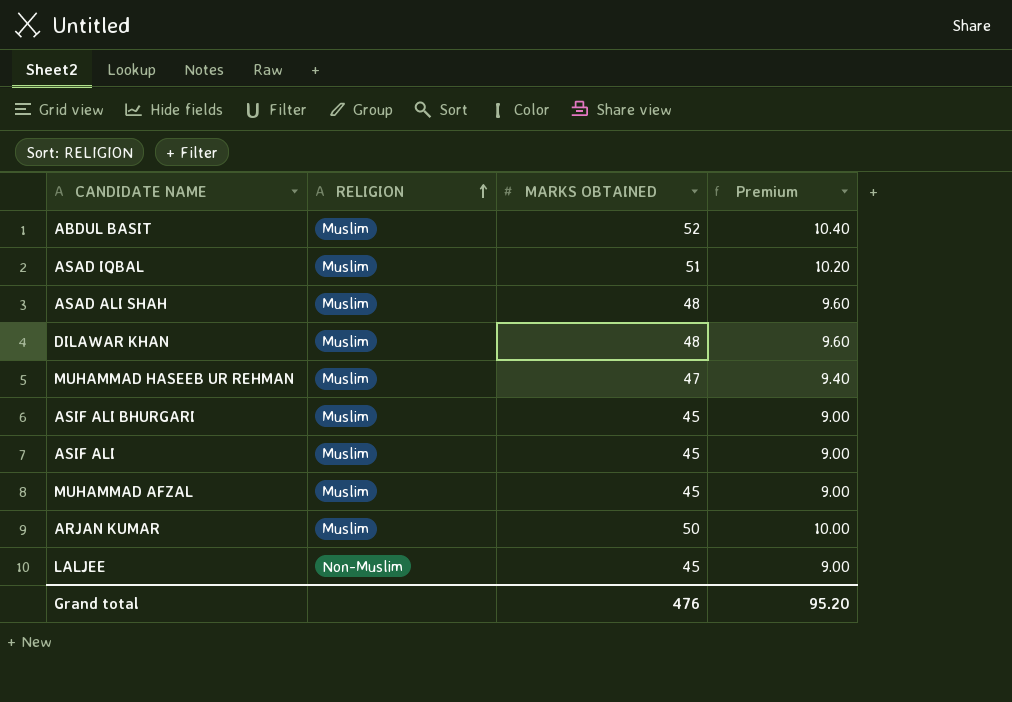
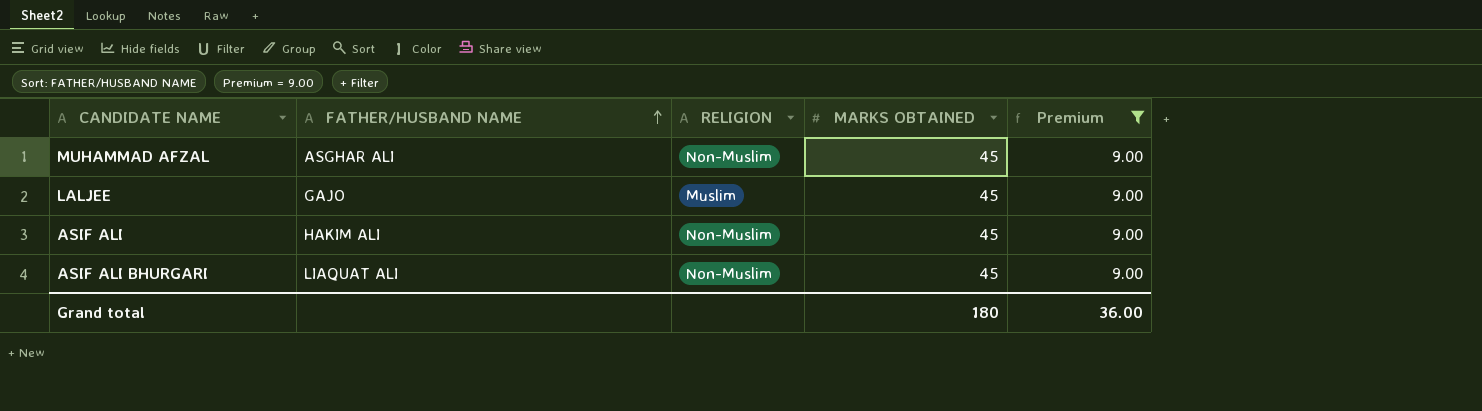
filter: none -> Premium = 9.00
row order: RELIGION ascending -> FATHER/HUSBAND NAME ascending
column FATHER/HUSBAND NAME | position: none -> 2
MUHAMMAD AFZAL | RELIGION: Muslim -> Non-Muslim
LALJEE | RELIGION: Non-Muslim -> Muslim
ASIF ALI | RELIGION: Muslim -> Non-Muslim
ASIF ALI BHURGARI | RELIGION: Muslim -> Non-Muslim
Grand total | MARKS OBTAINED: 476 -> 180
Grand total | Premium: 95.20 -> 36.00

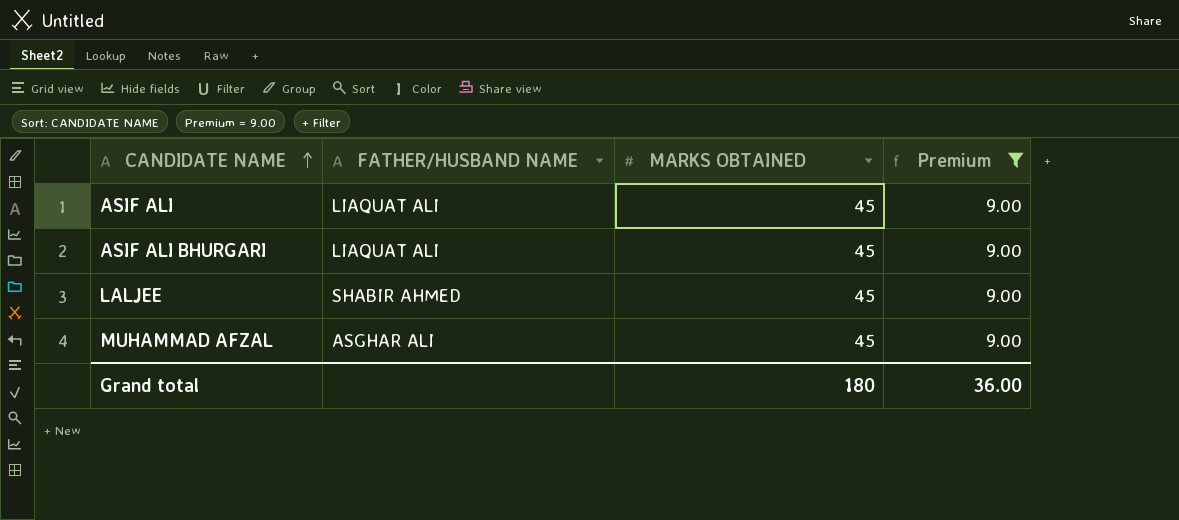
row order: FATHER/HUSBAND NAME ascending -> CANDIDATE NAME ascending
column RELIGION | position: 3 -> none
ASIF ALI | FATHER/HUSBAND NAME: HAKIM ALI -> LIAQUAT ALI
LALJEE | FATHER/HUSBAND NAME: GAJO -> SHABIR AHMED

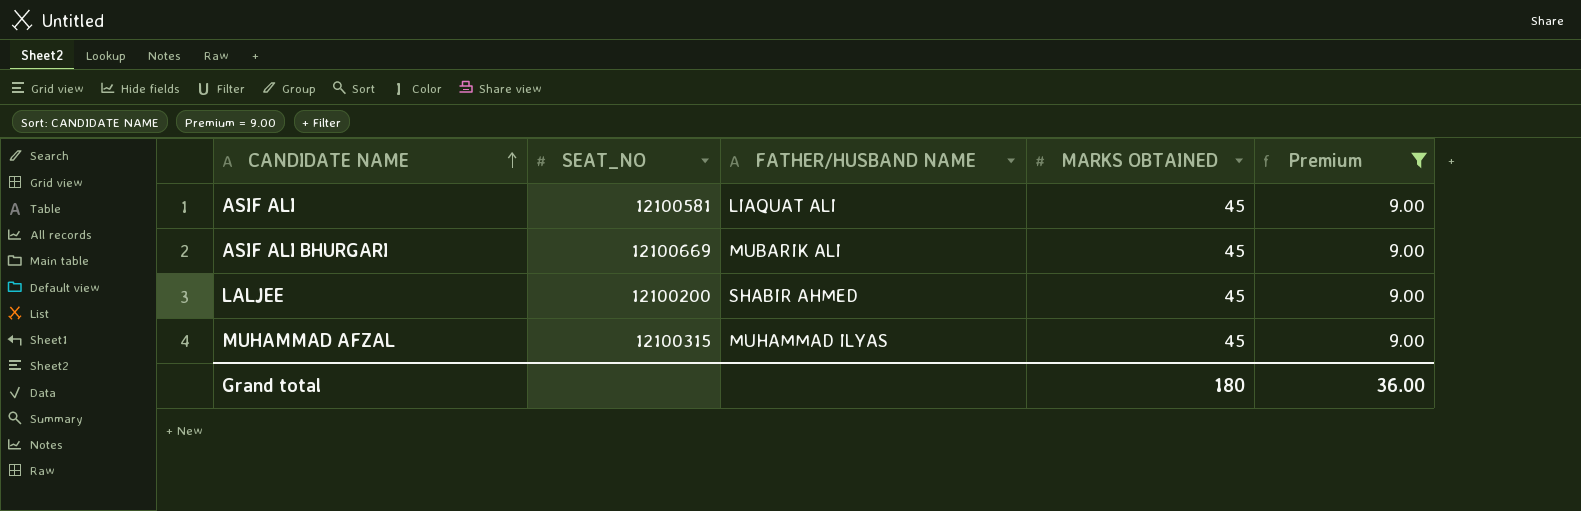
column SEAT_NO | position: none -> 2
ASIF ALI BHURGARI | FATHER/HUSBAND NAME: LIAQUAT ALI -> MUBARIK ALI
MUHAMMAD AFZAL | FATHER/HUSBAND NAME: ASGHAR ALI -> MUHAMMAD ILYAS

